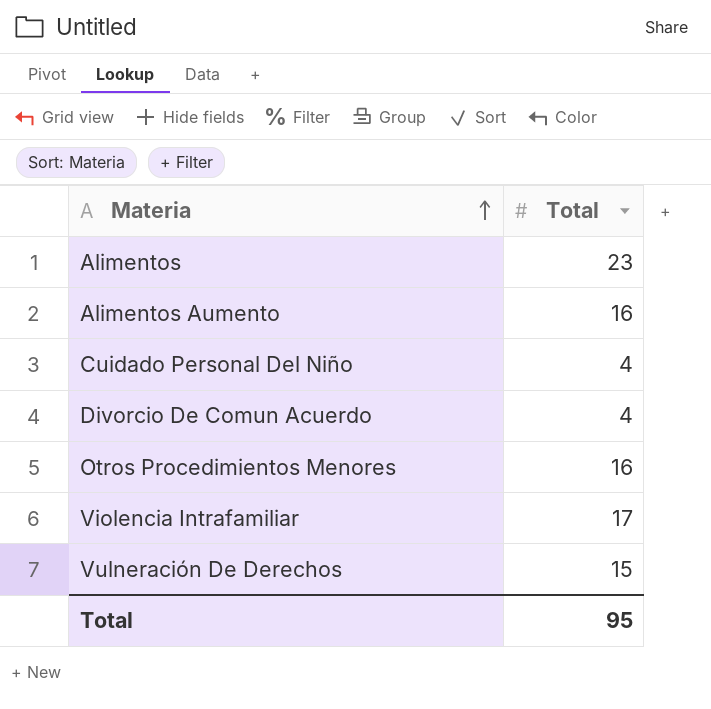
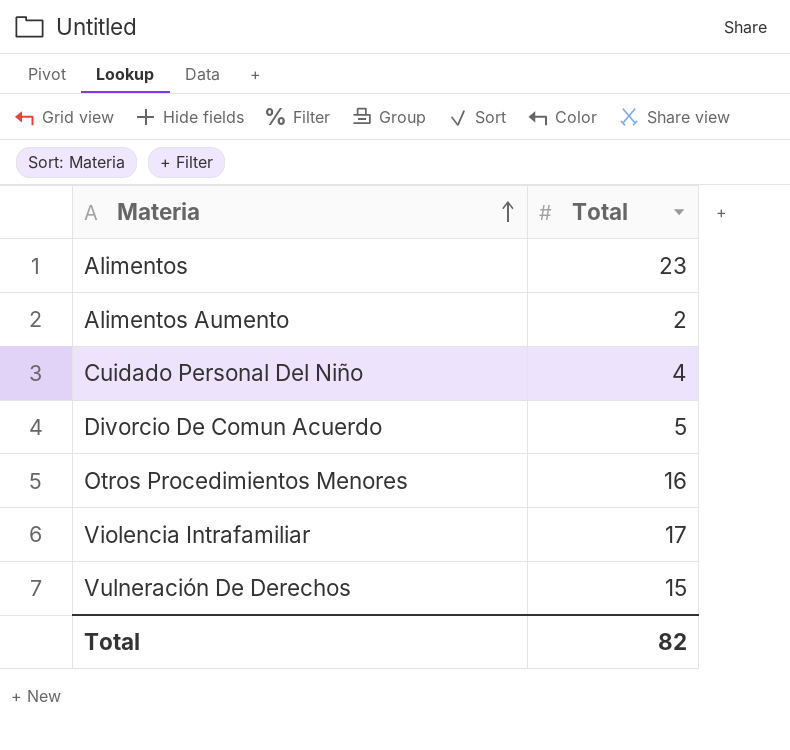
Alimentos Aumento | Total: 16 -> 2
Divorcio De Comun Acuerdo | Total: 4 -> 5
Total | Total: 95 -> 82

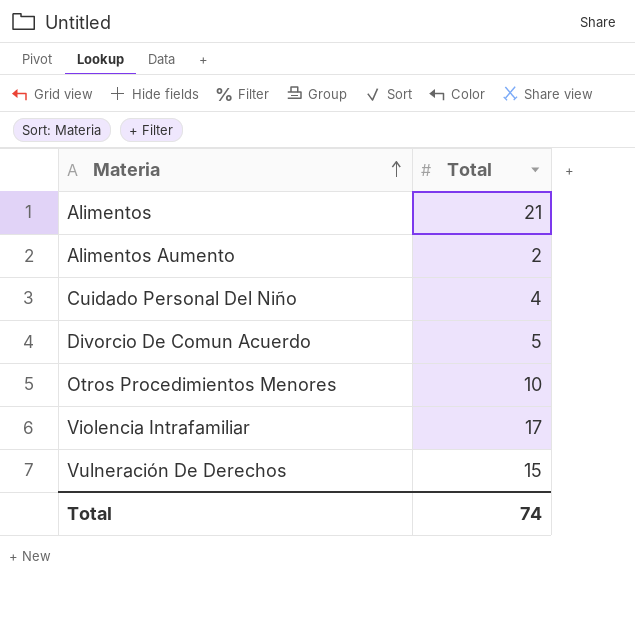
Alimentos | Total: 23 -> 21
Otros Procedimientos Menores | Total: 16 -> 10
Total | Total: 82 -> 74

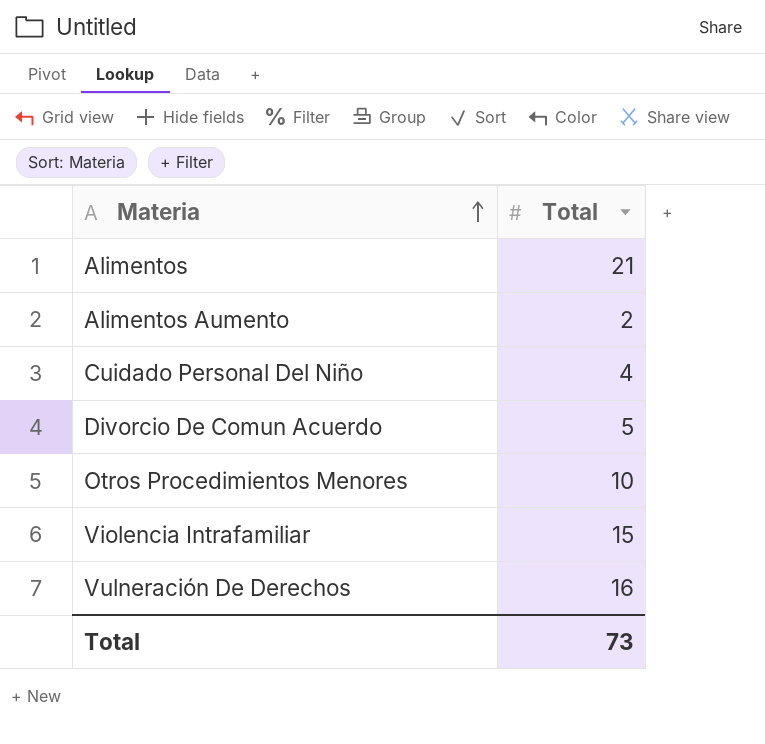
Violencia Intrafamiliar | Total: 17 -> 15
Vulneración De Derechos | Total: 15 -> 16
Total | Total: 74 -> 73

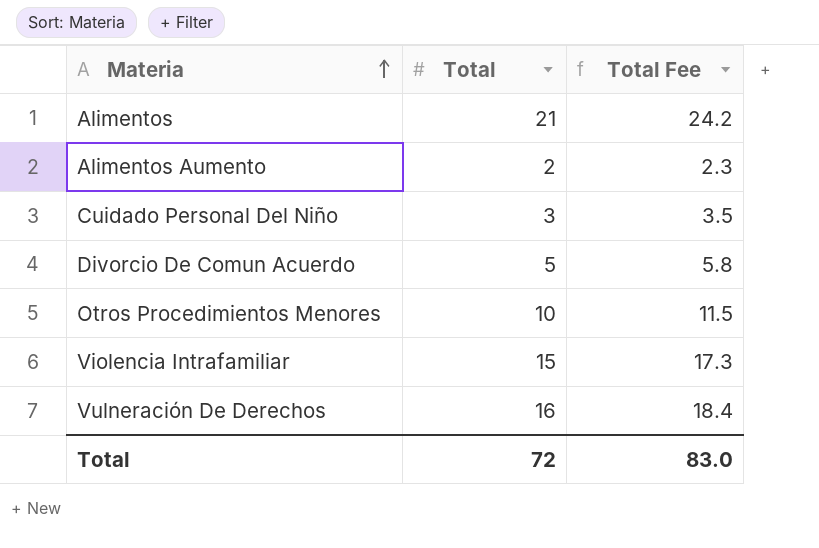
column Total Fee | formula: none -> [Total] * 1.15
Cuidado Personal Del Niño | Total: 4 -> 3
Total | Total: 73 -> 72

